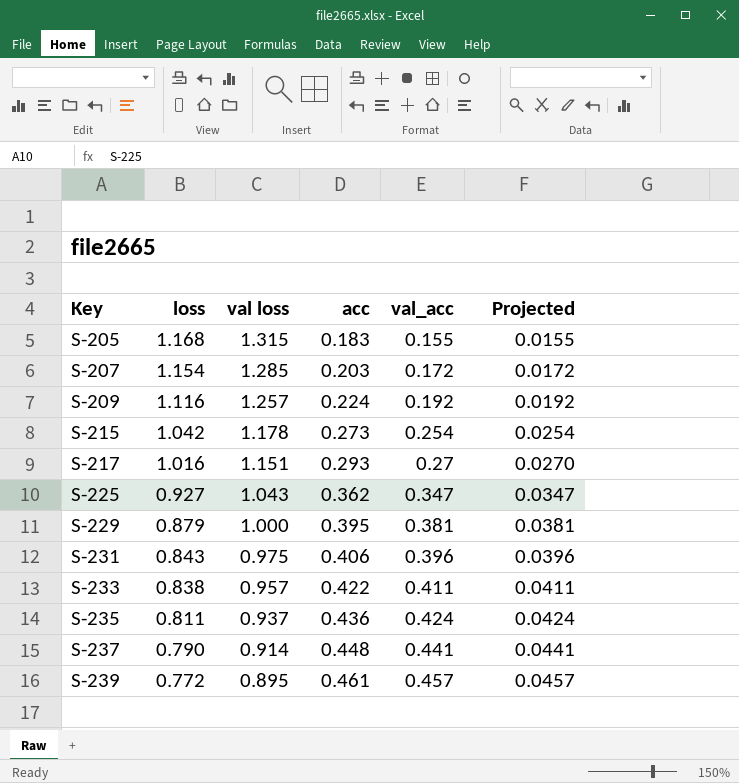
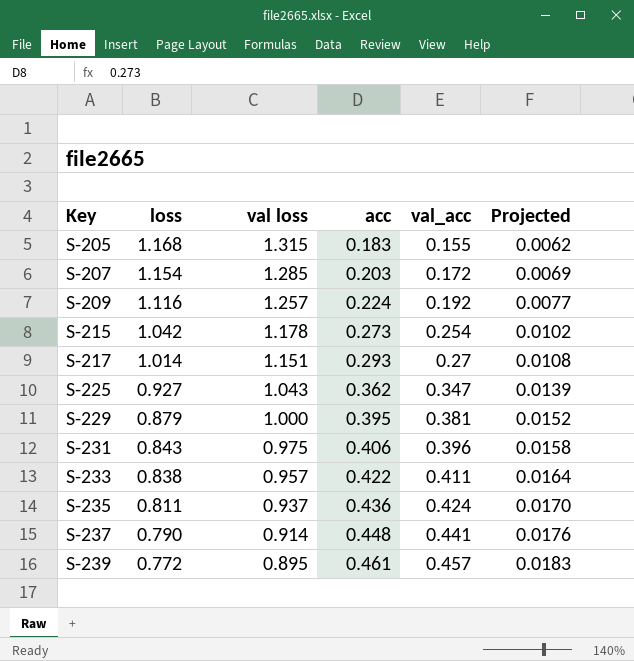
column Projected | formula: [val_acc] * 0.1 -> [val_acc] * 0.04
S-217 | loss: 1.016 -> 1.014

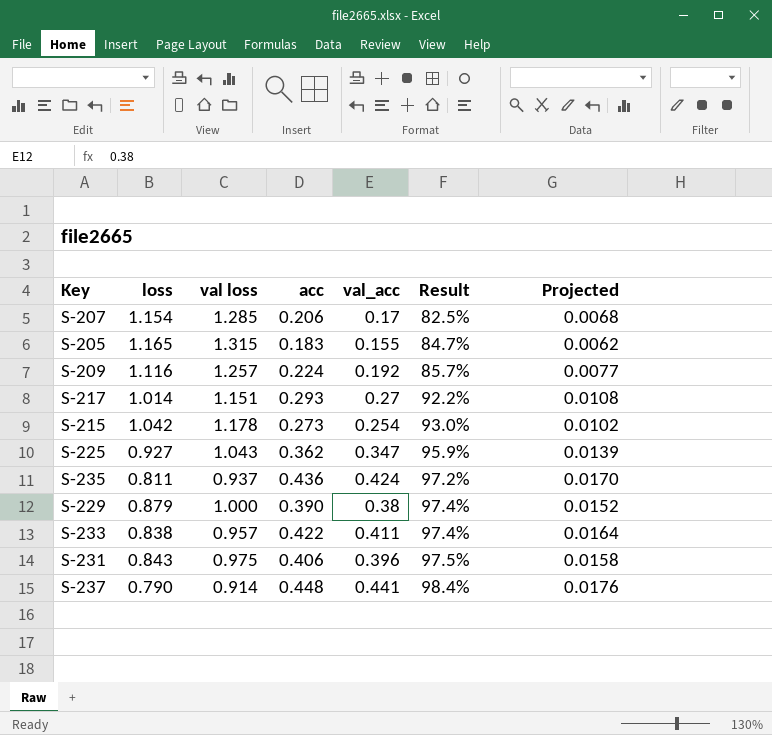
row order: Key ascending -> Result ascending
column Result | formula: none -> [val_acc] / [acc]
row S-239: 0.772 | 0.895 | 0.461 | 0.457 | 0.0183 -> none
S-207 | acc: 0.203 -> 0.206
S-207 | val_acc: 0.172 -> 0.17
S-207 | Projected: 0.0069 -> 0.0068
S-205 | loss: 1.168 -> 1.165
S-229 | acc: 0.395 -> 0.390
S-229 | val_acc: 0.381 -> 0.38

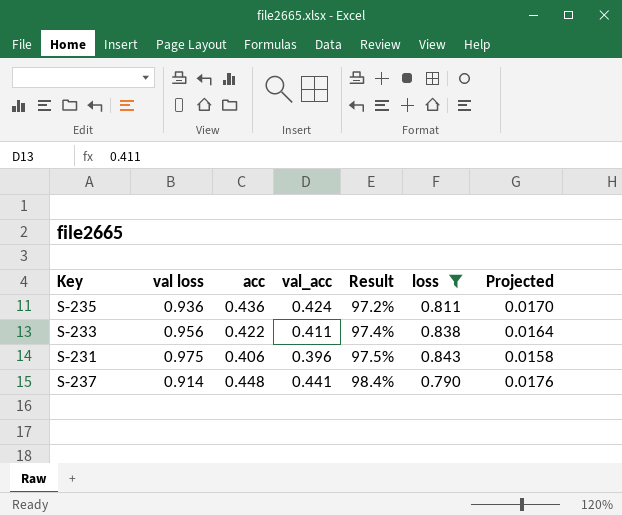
filter: none -> loss <= 0.843
column loss | position: 2 -> 6
S-235 | val loss: 0.937 -> 0.936
S-233 | val loss: 0.957 -> 0.956

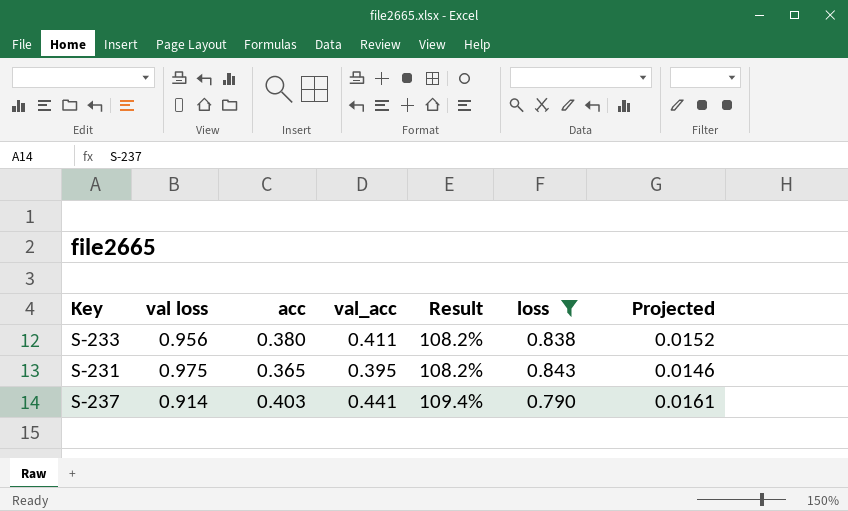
column Projected | formula: [val_acc] * 0.04 -> [acc] * 0.04
row S-235: 0.936 | 0.436 | 0.424 | 97.2% | 0.811 | 0.0170 -> none
S-233 | acc: 0.422 -> 0.380
S-233 | Result: 97.4% -> 108.2%
S-231 | acc: 0.406 -> 0.365
S-231 | val_acc: 0.396 -> 0.395
S-231 | Result: 97.5% -> 108.2%
S-237 | acc: 0.448 -> 0.403
S-237 | Result: 98.4% -> 109.4%

